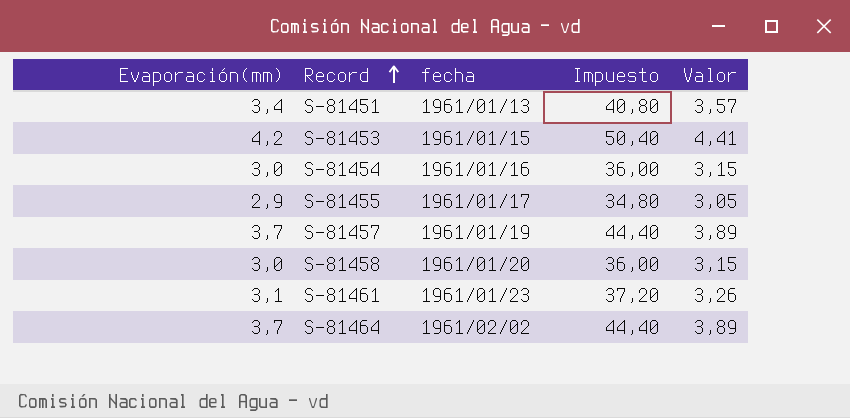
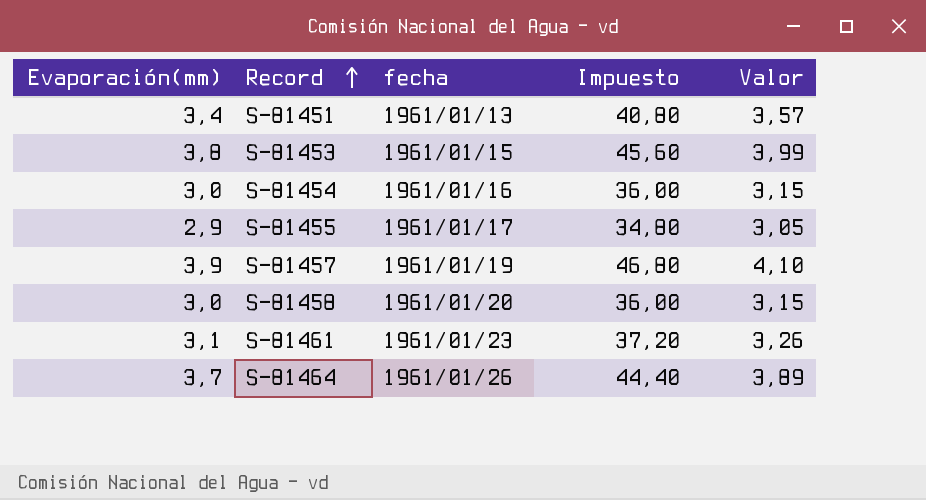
S-81453 | Evaporación(mm): 4,2 -> 3,8
S-81453 | Impuesto: 50,40 -> 45,60
S-81453 | Valor: 4,41 -> 3,99
S-81457 | Evaporación(mm): 3,7 -> 3,9
S-81457 | Impuesto: 44,40 -> 46,80
S-81457 | Valor: 3,89 -> 4,10
S-81464 | fecha: 1961/02/02 -> 1961/01/26

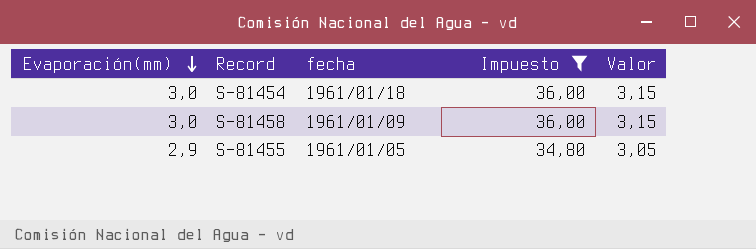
filter: none -> Impuesto <= 36,00
row order: Record ascending -> Evaporación(mm) descending
S-81454 | fecha: 1961/01/16 -> 1961/01/18
S-81458 | fecha: 1961/01/20 -> 1961/01/09
S-81455 | fecha: 1961/01/17 -> 1961/01/05

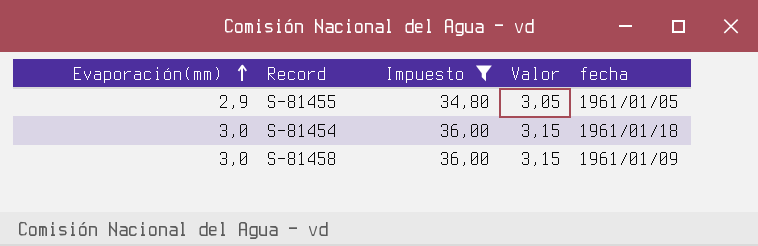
row order: Evaporación(mm) descending -> Evaporación(mm) ascending
column fecha | position: 3 -> 5

